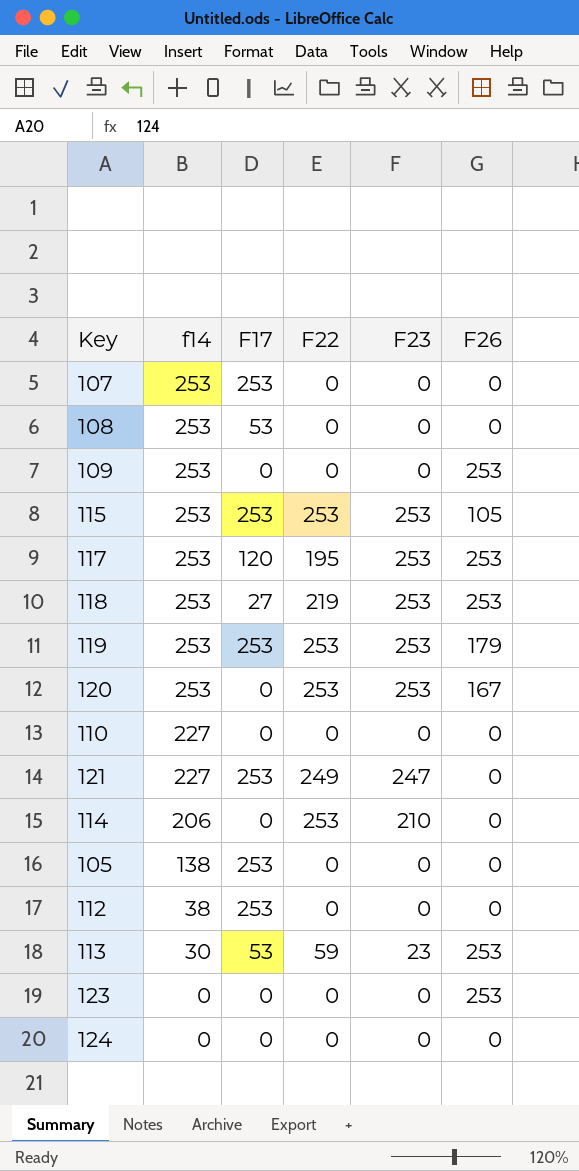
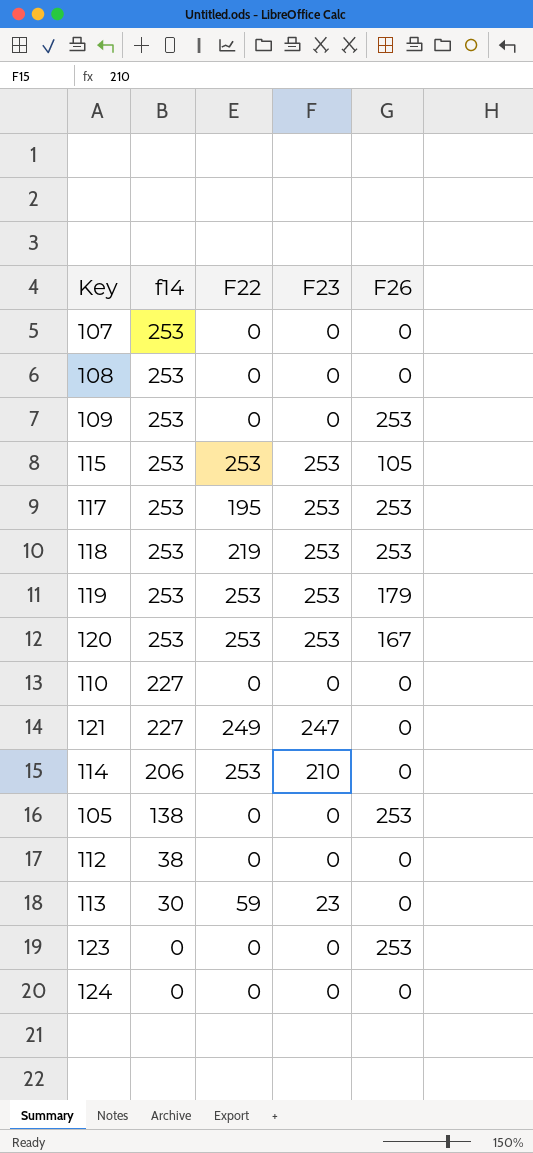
column F17 | position: 3 -> none
105 | F26: 0 -> 253
113 | F26: 253 -> 0

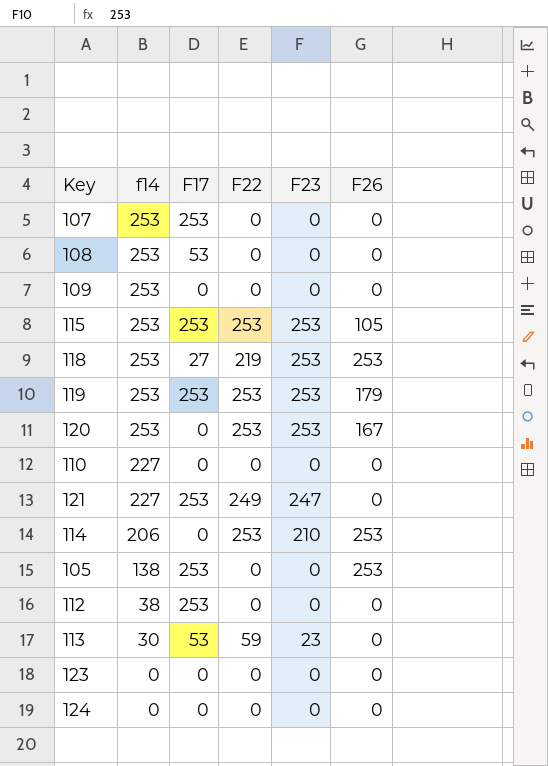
column F17 | position: none -> 3
row 117: 253 | 195 | 253 | 253 -> none
109 | F26: 253 -> 0
114 | F26: 0 -> 253
123 | F26: 253 -> 0

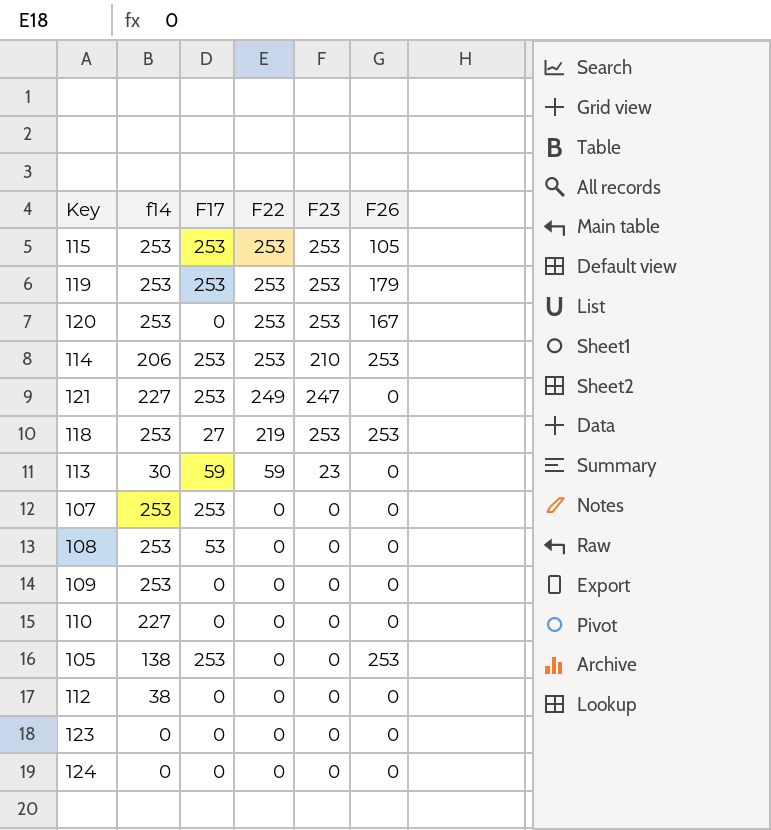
row order: f14 descending -> F22 descending
114 | F17: 0 -> 253
113 | F17: 53 -> 59
112 | F17: 253 -> 0

